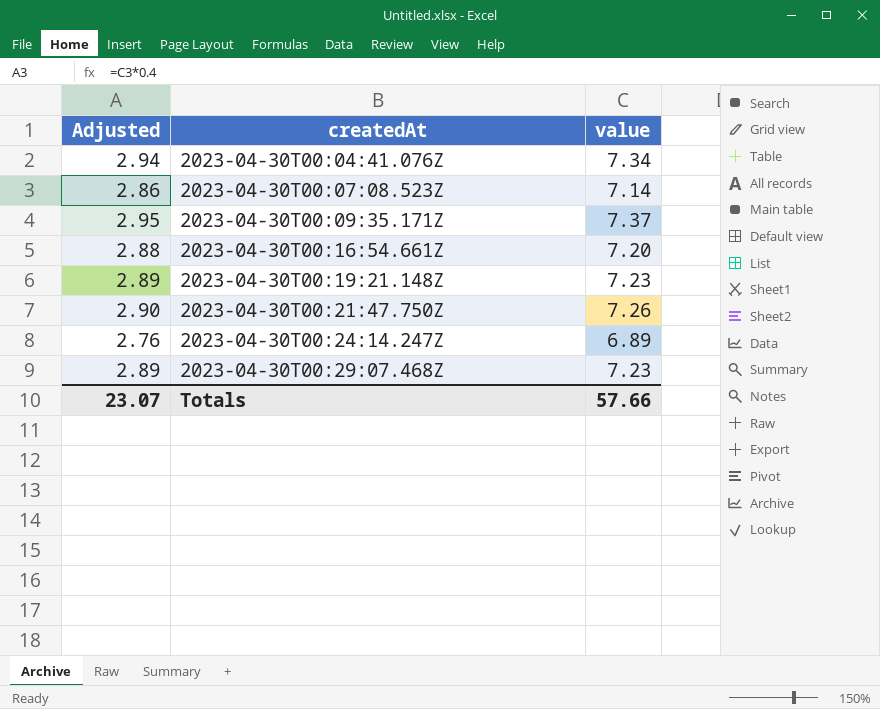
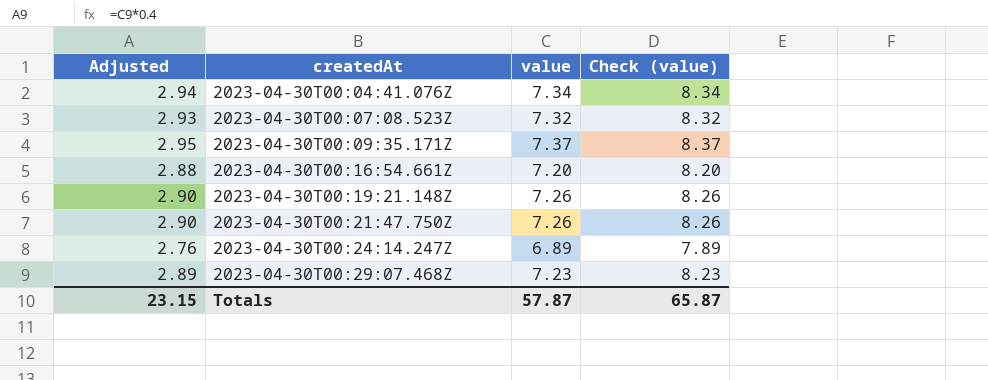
column Check (value) | formula: none -> [value] + 1
2023-04-30T00:07:08.523Z | Adjusted: 2.86 -> 2.93
2023-04-30T00:07:08.523Z | value: 7.14 -> 7.32
2023-04-30T00:19:21.148Z | Adjusted: 2.89 -> 2.90
2023-04-30T00:19:21.148Z | value: 7.23 -> 7.26
Totals | Adjusted: 23.07 -> 23.15
Totals | value: 57.66 -> 57.87

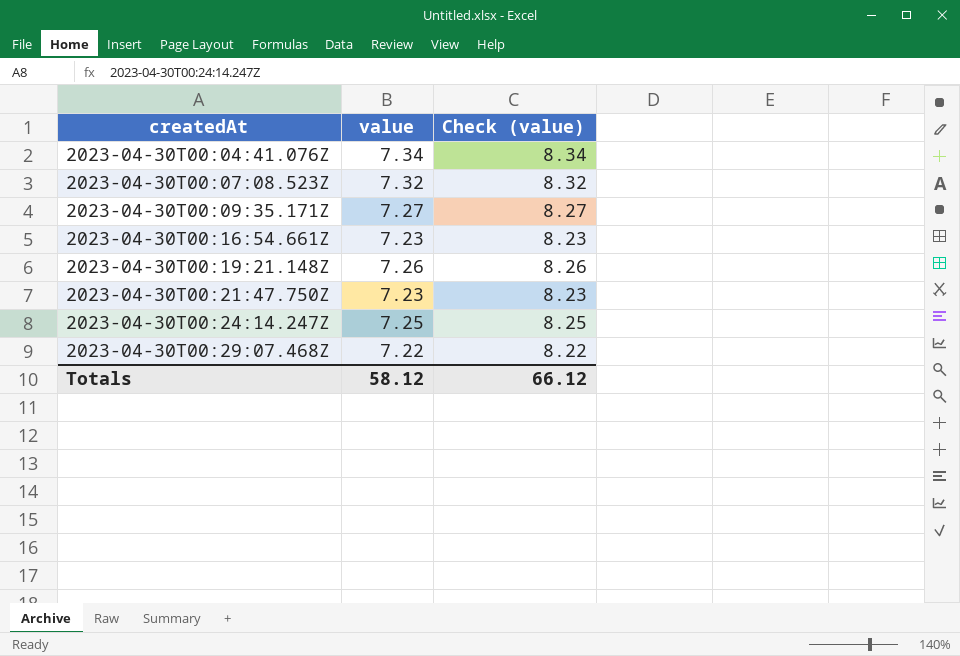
column Adjusted | formula: [value] * 0.4 -> none
2023-04-30T00:09:35.171Z | value: 7.37 -> 7.27
2023-04-30T00:09:35.171Z | Check (value): 8.37 -> 8.27
2023-04-30T00:16:54.661Z | value: 7.20 -> 7.23
2023-04-30T00:16:54.661Z | Check (value): 8.20 -> 8.23
2023-04-30T00:21:47.750Z | value: 7.26 -> 7.23
2023-04-30T00:21:47.750Z | Check (value): 8.26 -> 8.23
2023-04-30T00:24:14.247Z | value: 6.89 -> 7.25
2023-04-30T00:24:14.247Z | Check (value): 7.89 -> 8.25
2023-04-30T00:29:07.468Z | value: 7.23 -> 7.22
2023-04-30T00:29:07.468Z | Check (value): 8.23 -> 8.22
Totals | value: 57.87 -> 58.12
Totals | Check (value): 65.87 -> 66.12

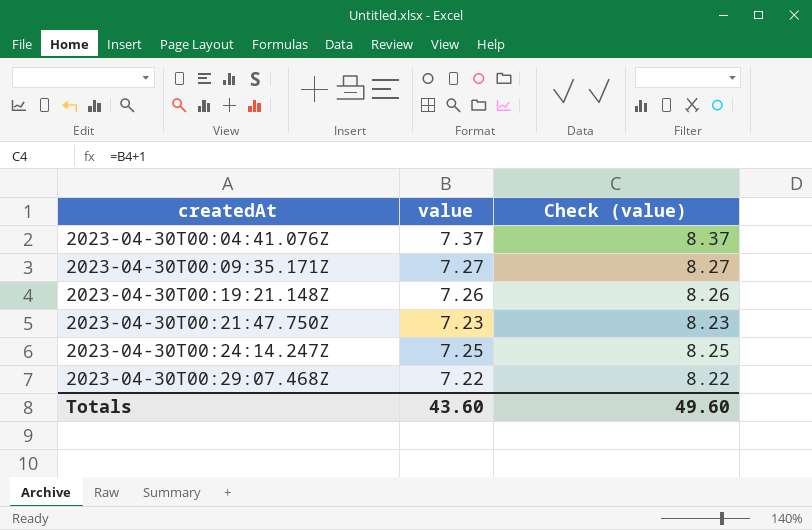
row 2023-04-30T00:07:08.523Z: 7.32 | 8.32 -> none
row 2023-04-30T00:16:54.661Z: 7.23 | 8.23 -> none
2023-04-30T00:04:41.076Z | value: 7.34 -> 7.37
2023-04-30T00:04:41.076Z | Check (value): 8.34 -> 8.37
Totals | value: 58.12 -> 43.60
Totals | Check (value): 66.12 -> 49.60

